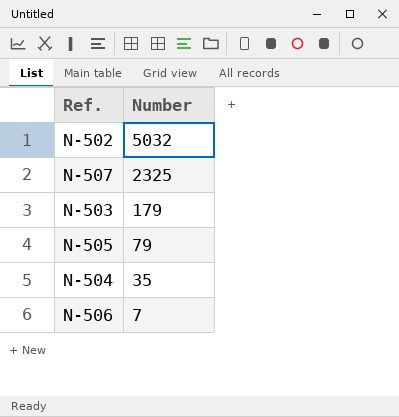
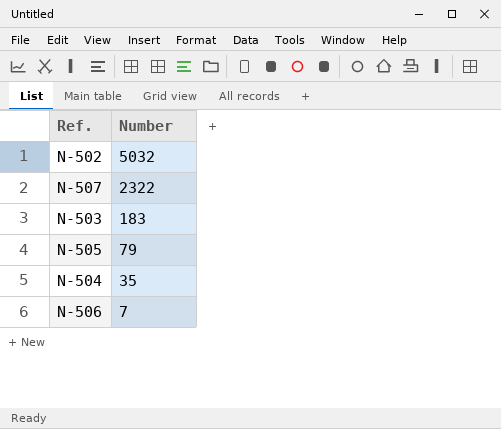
N-507 | Number: 2325 -> 2322
N-503 | Number: 179 -> 183

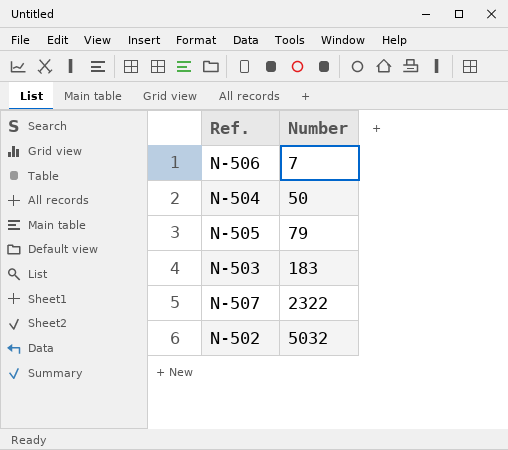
row order: Number descending -> Number ascending
N-504 | Number: 35 -> 50

